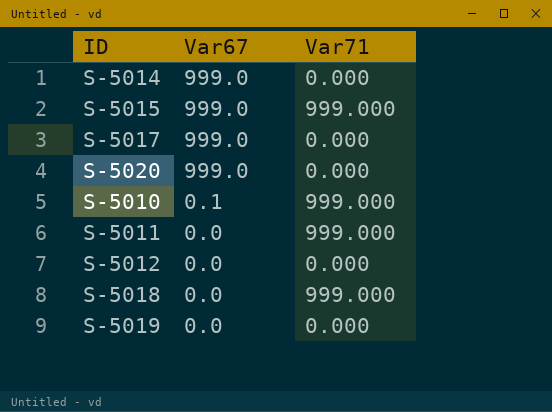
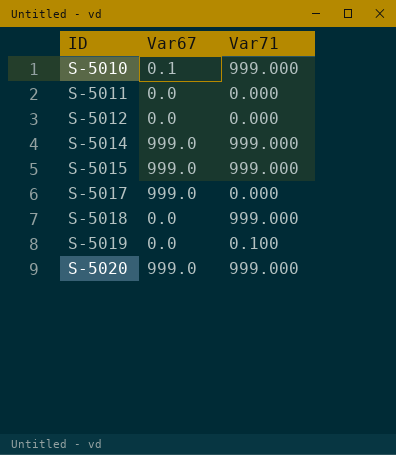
row order: Var67 descending -> ID ascending
S-5011 | Var71: 999.000 -> 0.000
S-5014 | Var71: 0.000 -> 999.000
S-5019 | Var71: 0.000 -> 0.100
S-5020 | Var71: 0.000 -> 999.000

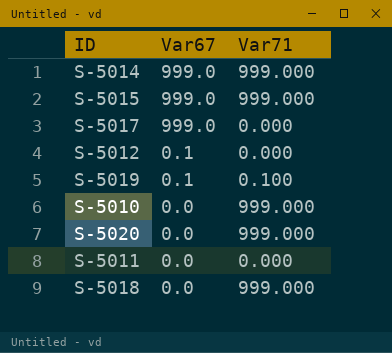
row order: ID ascending -> Var67 descending
S-5012 | Var67: 0.0 -> 0.1
S-5019 | Var67: 0.0 -> 0.1
S-5010 | Var67: 0.1 -> 0.0
S-5020 | Var67: 999.0 -> 0.0

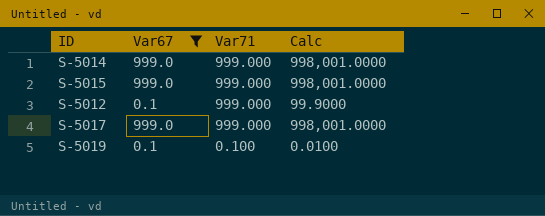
filter: none -> Var67 != 0.0
row order: Var67 descending -> Var71 descending
column Calc | formula: none -> [Var67] * [Var71]
S-5012 | Var71: 0.000 -> 999.000
S-5017 | Var71: 0.000 -> 999.000

